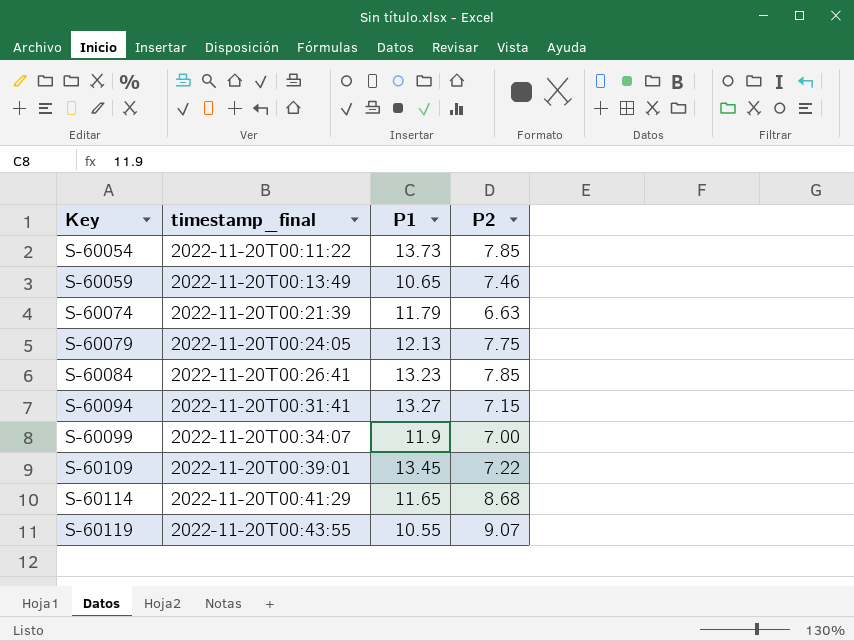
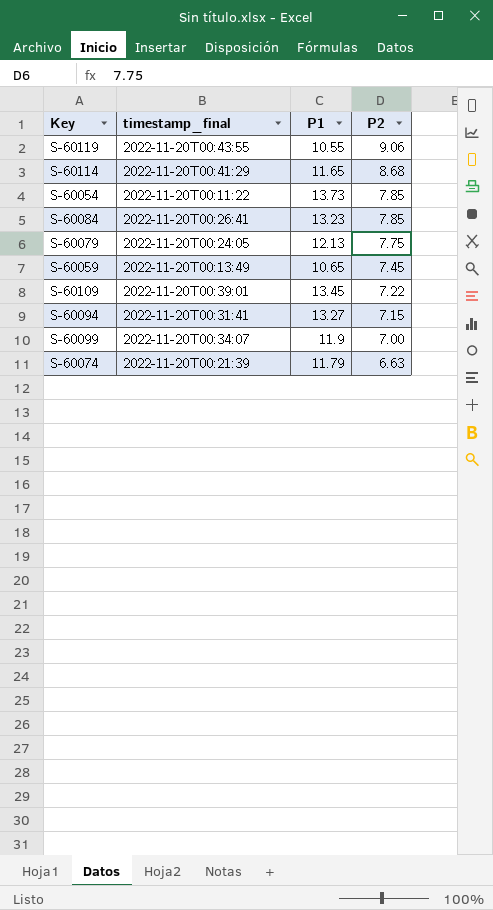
row order: Key ascending -> P2 descending
S-60119 | P2: 9.07 -> 9.06
S-60059 | P2: 7.46 -> 7.45

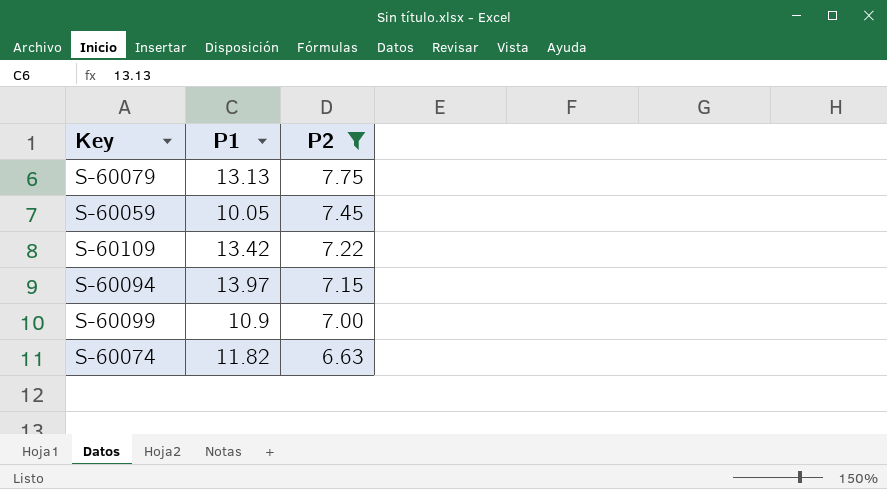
filter: none -> P2 <= 7.75
column timestamp_final | position: 2 -> none
S-60079 | P1: 12.13 -> 13.13
S-60059 | P1: 10.65 -> 10.05
S-60109 | P1: 13.45 -> 13.42
S-60094 | P1: 13.27 -> 13.97
S-60099 | P1: 11.9 -> 10.9
S-60074 | P1: 11.79 -> 11.82

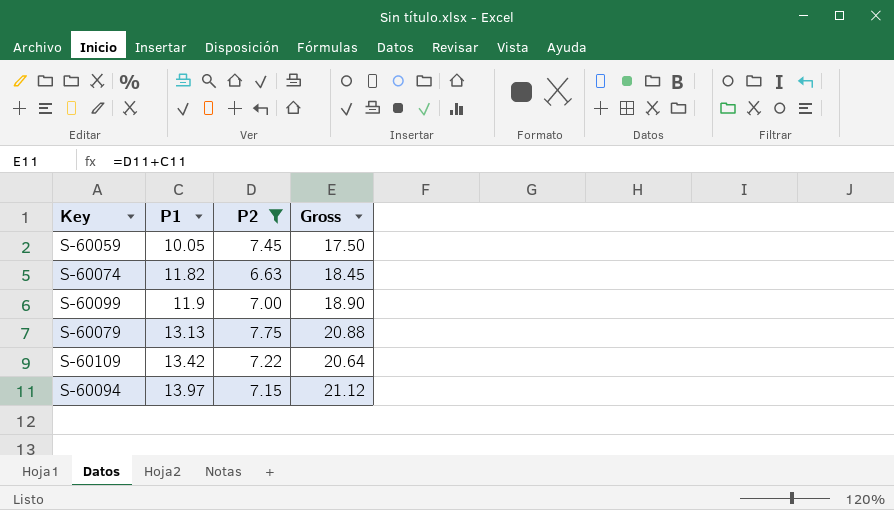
row order: P2 descending -> P1 ascending
column Gross | formula: none -> [P1] + [P2]
S-60099 | P1: 10.9 -> 11.9

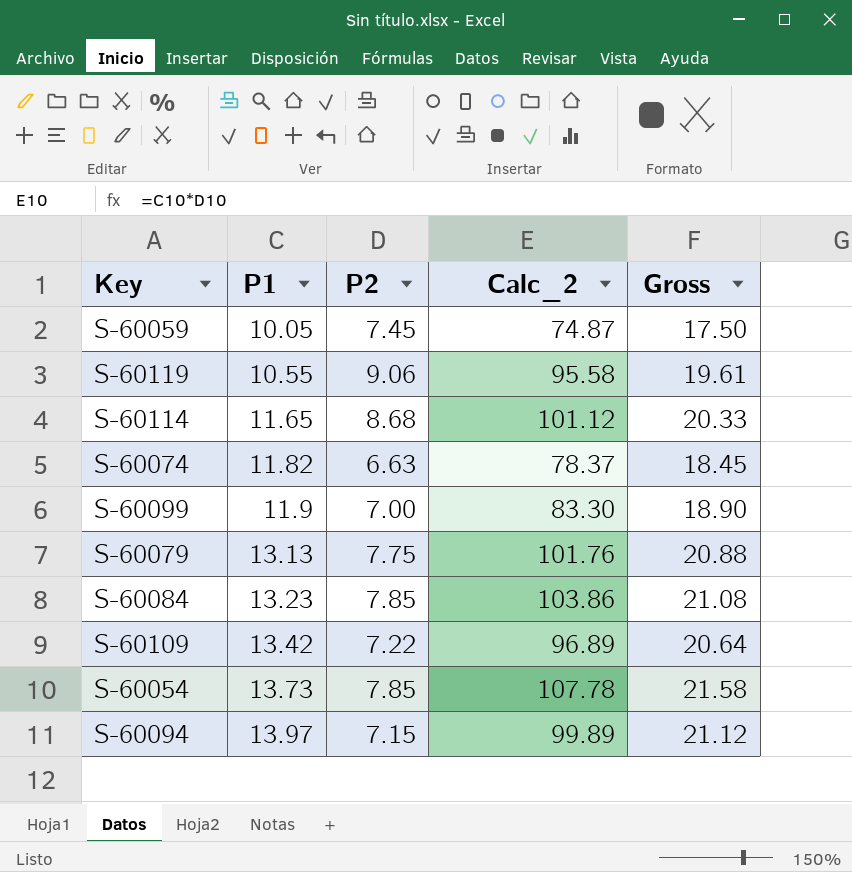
filter: P2 <= 7.75 -> none
column Calc_2 | formula: none -> [P1] * [P2]

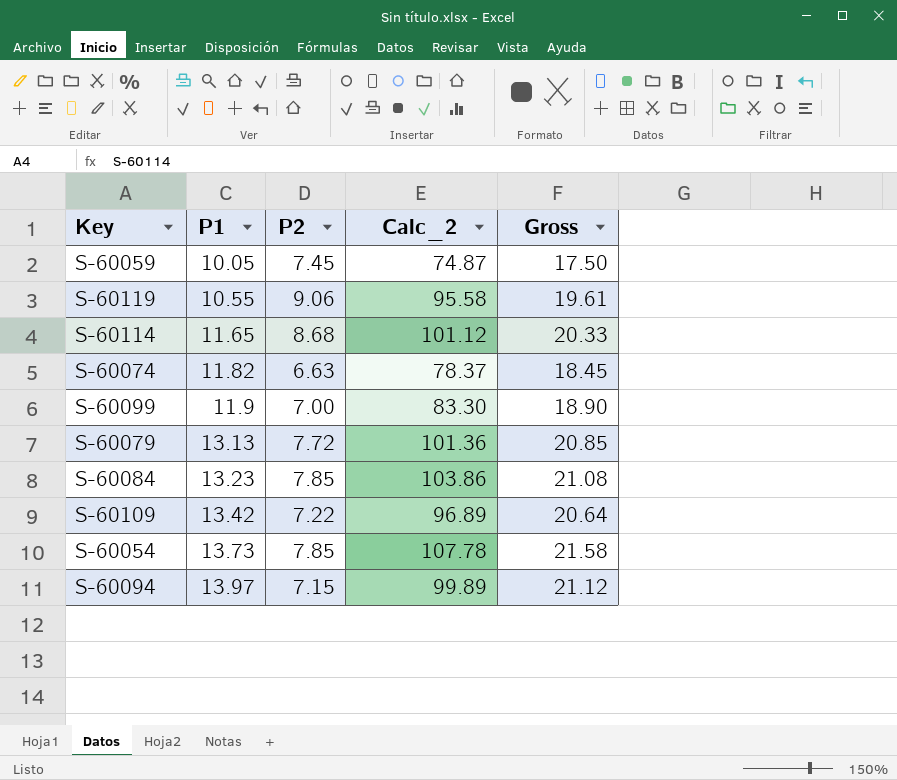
S-60079 | P2: 7.75 -> 7.72
S-60079 | Calc_2: 101.76 -> 101.36
S-60079 | Gross: 20.88 -> 20.85

